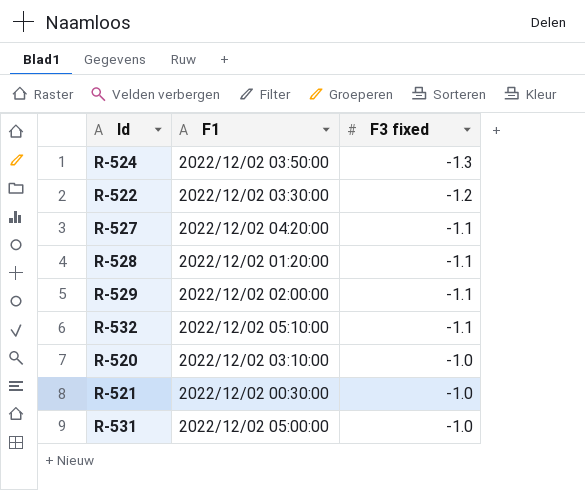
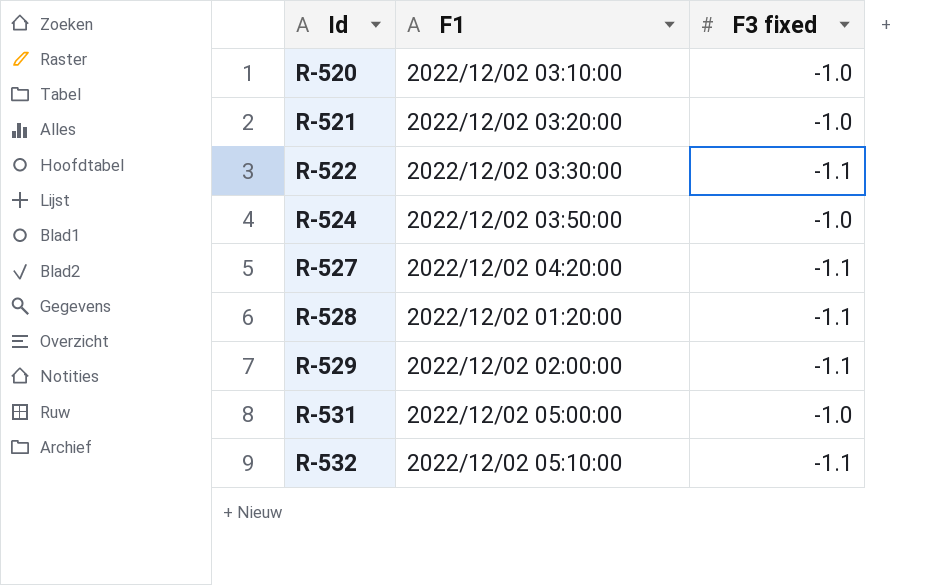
row order: F3 fixed ascending -> Id ascending
R-521 | F1: 2022/12/02 00:30:00 -> 2022/12/02 03:20:00
R-522 | F3 fixed: -1.2 -> -1.1
R-524 | F3 fixed: -1.3 -> -1.0

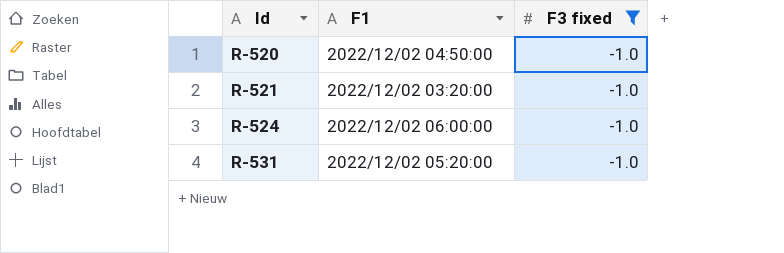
filter: none -> F3 fixed = -1.0
R-520 | F1: 2022/12/02 03:10:00 -> 2022/12/02 04:50:00
R-524 | F1: 2022/12/02 03:50:00 -> 2022/12/02 06:00:00
R-531 | F1: 2022/12/02 05:00:00 -> 2022/12/02 05:20:00

